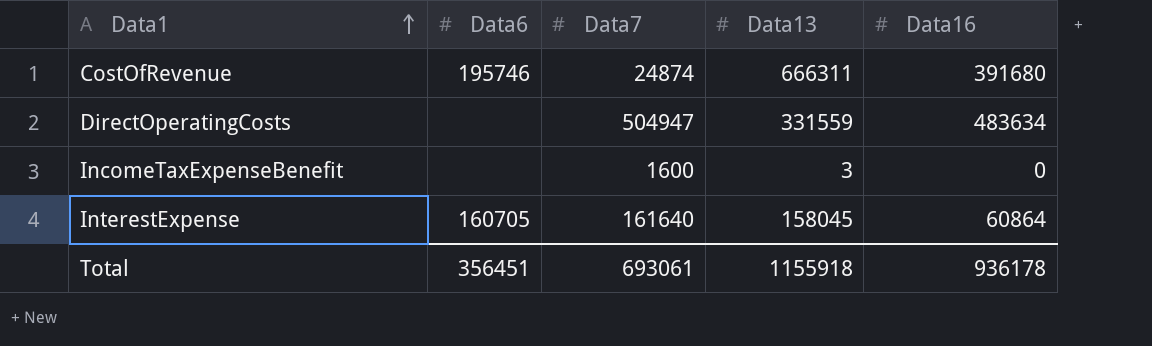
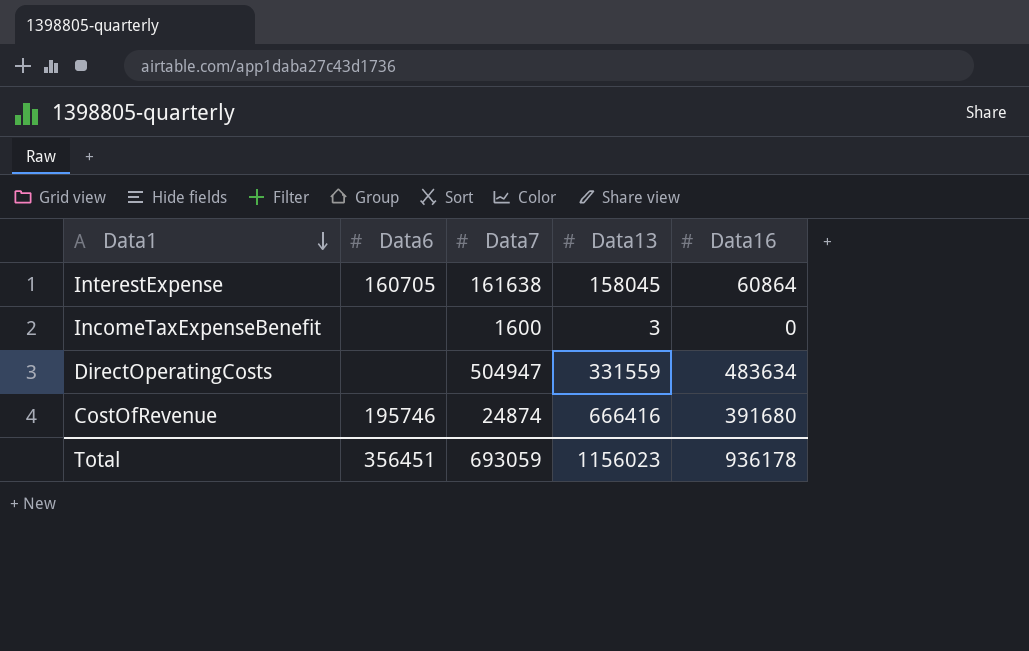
row order: Data1 ascending -> Data1 descending
InterestExpense | Data7: 161640 -> 161638
CostOfRevenue | Data13: 666311 -> 666416
Total | Data7: 693061 -> 693059
Total | Data13: 1155918 -> 1156023

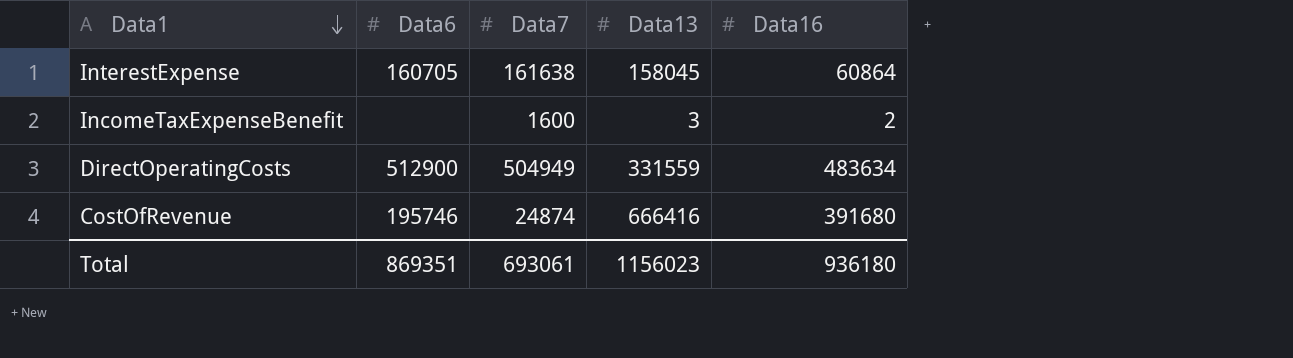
IncomeTaxExpenseBenefit | Data16: 0 -> 2
DirectOperatingCosts | Data6: none -> 512900
DirectOperatingCosts | Data7: 504947 -> 504949
Total | Data6: 356451 -> 869351
Total | Data7: 693059 -> 693061
Total | Data16: 936178 -> 936180

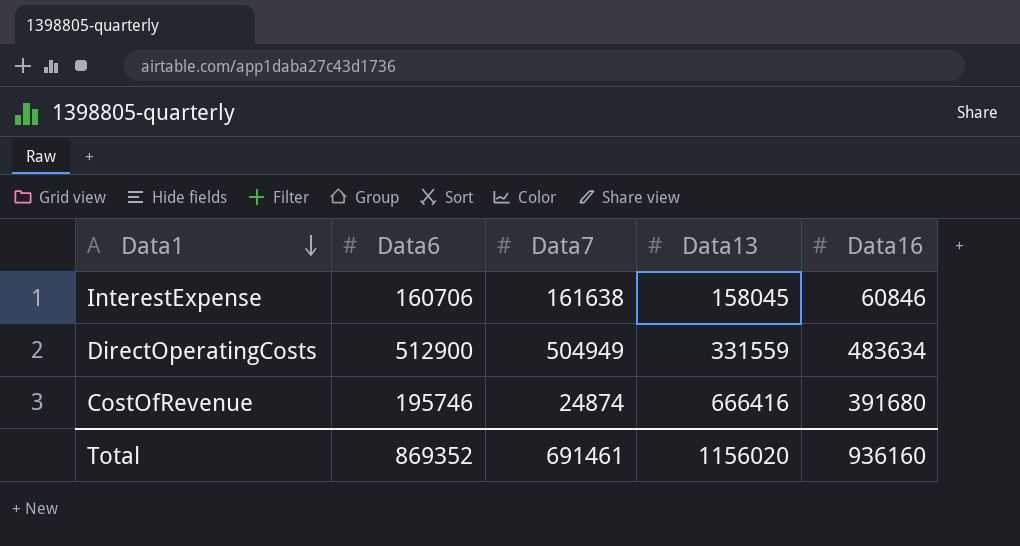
row IncomeTaxExpenseBenefit: none | 1600 | 3 | 2 -> none
InterestExpense | Data6: 160705 -> 160706
InterestExpense | Data16: 60864 -> 60846
Total | Data6: 869351 -> 869352
Total | Data7: 693061 -> 691461
Total | Data13: 1156023 -> 1156020
Total | Data16: 936180 -> 936160

